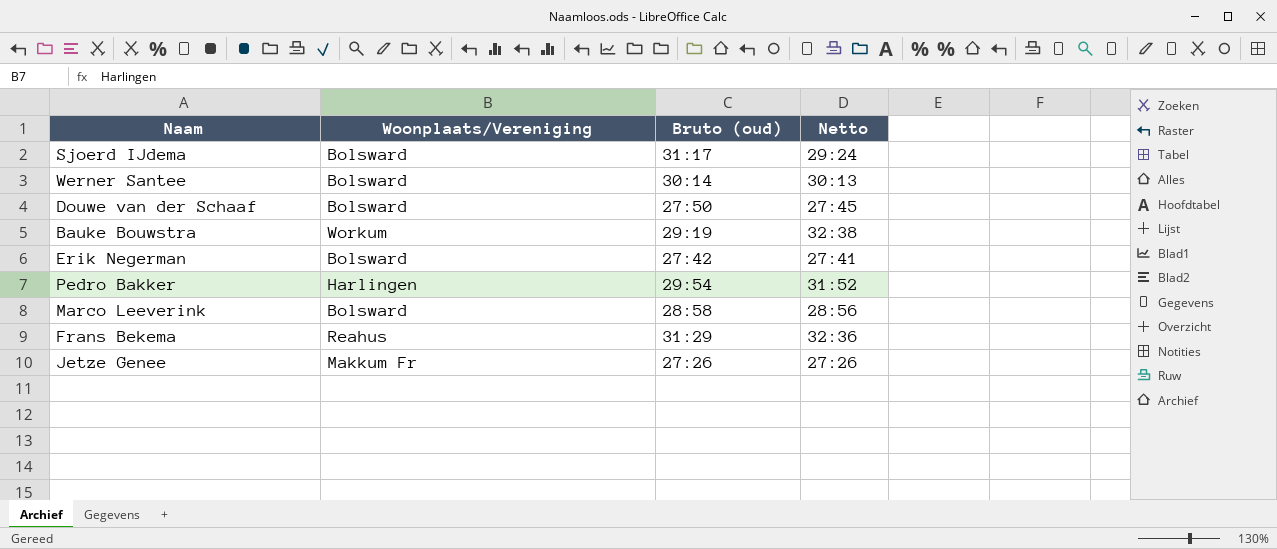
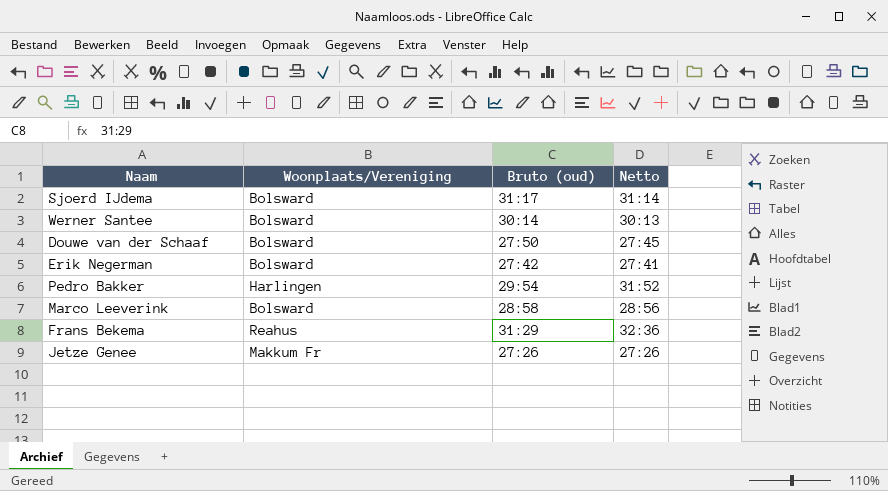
row Bauke Bouwstra: Workum | 29:19 | 32:38 -> none
Sjoerd IJdema | Netto: 29:24 -> 31:14

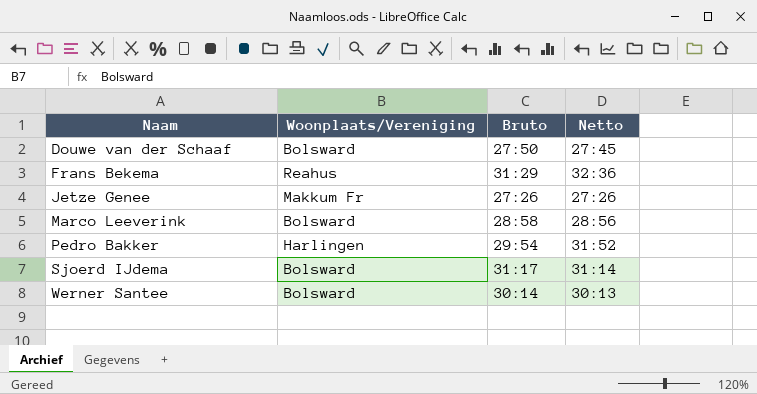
row order: none -> Naam ascending
column name: Bruto (oud) -> Bruto
row Erik Negerman: Bolsward | 27:42 | 27:41 -> none

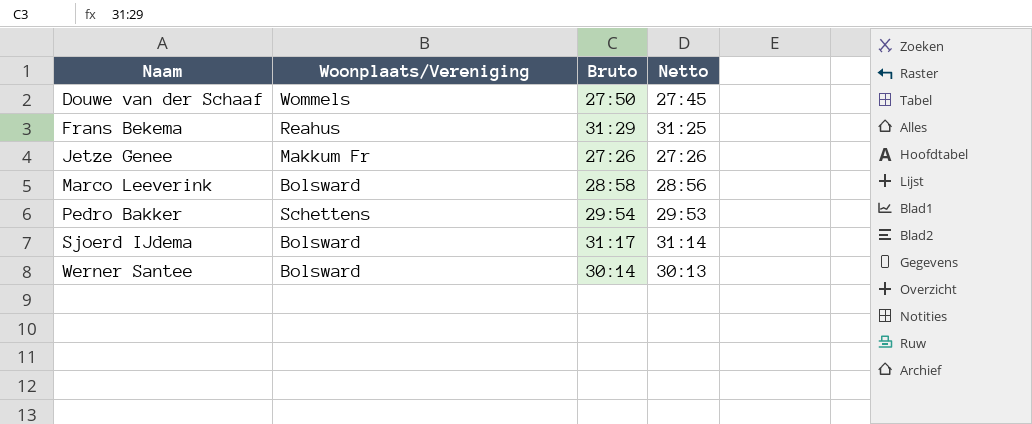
Douwe van der Schaaf | Woonplaats/Vereniging: Bolsward -> Wommels
Frans Bekema | Netto: 32:36 -> 31:25
Pedro Bakker | Woonplaats/Vereniging: Harlingen -> Schettens
Pedro Bakker | Netto: 31:52 -> 29:53

